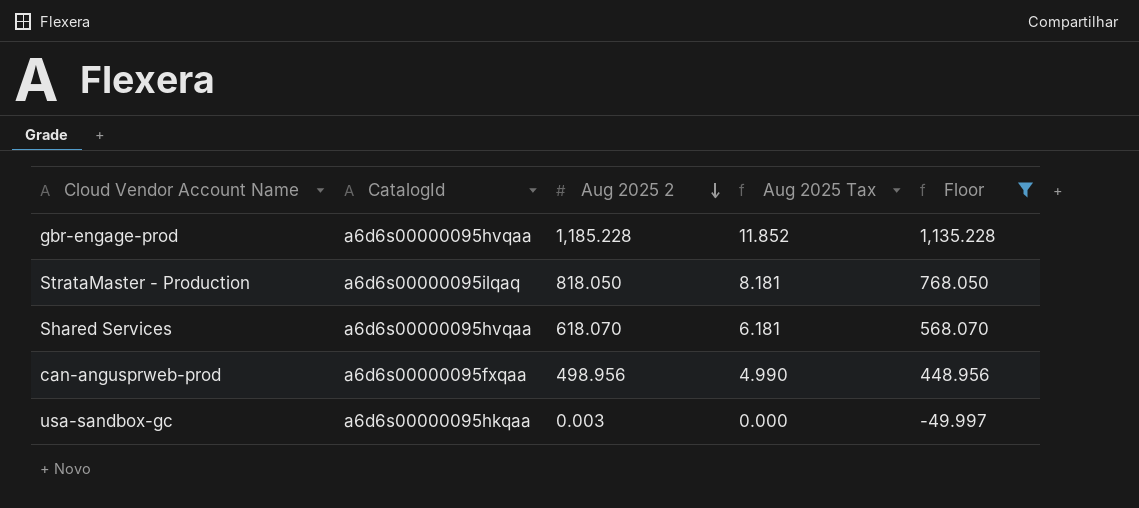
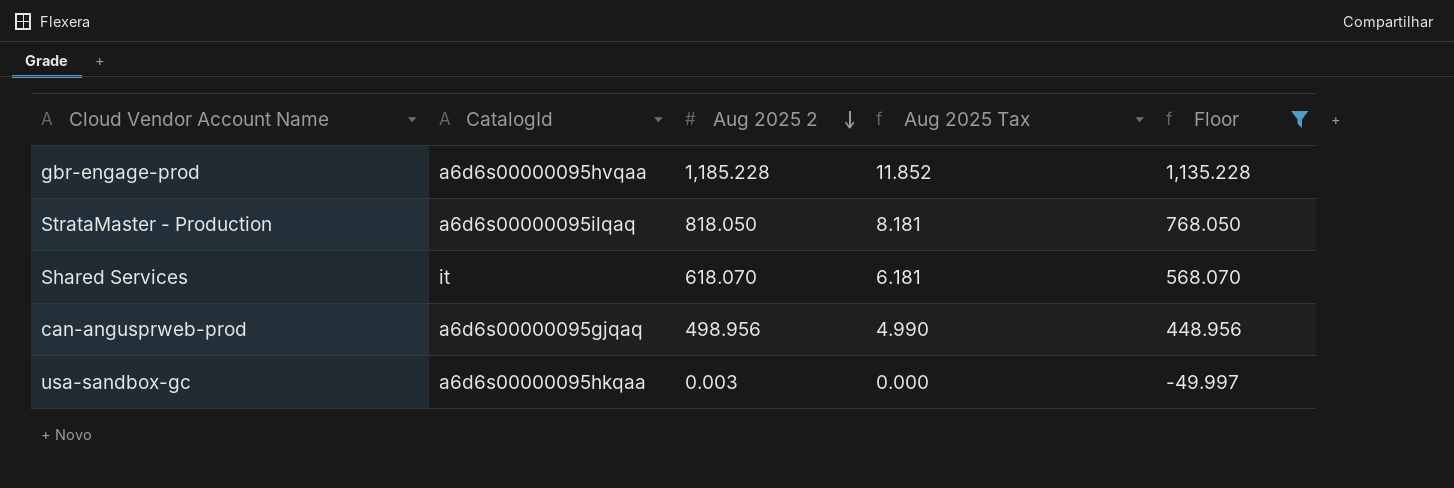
Shared Services | CatalogId: a6d6s00000095hvqaa -> it
can-angusprweb-prod | CatalogId: a6d6s00000095fxqaa -> a6d6s00000095gjqaq

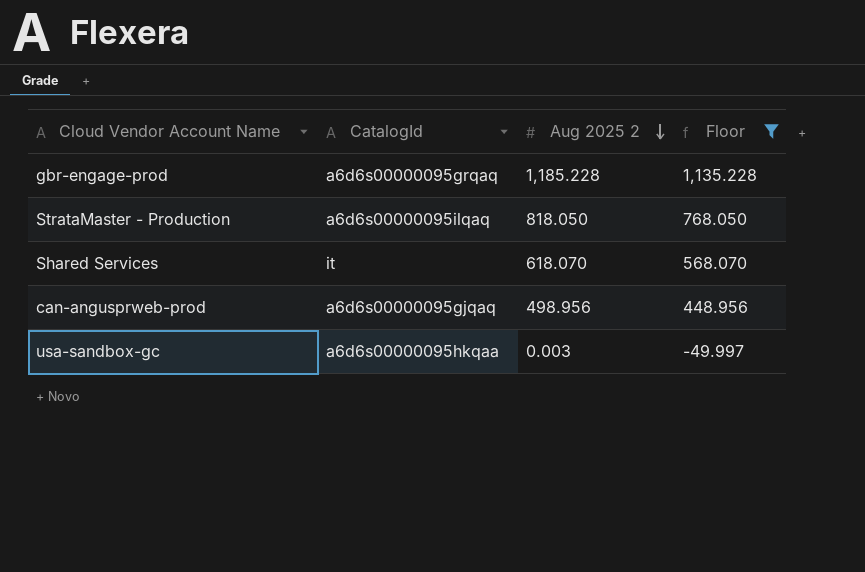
column Aug 2025 Tax | formula: [Aug 2025 2] * 0.01 -> none
gbr-engage-prod | CatalogId: a6d6s00000095hvqaa -> a6d6s00000095grqaq

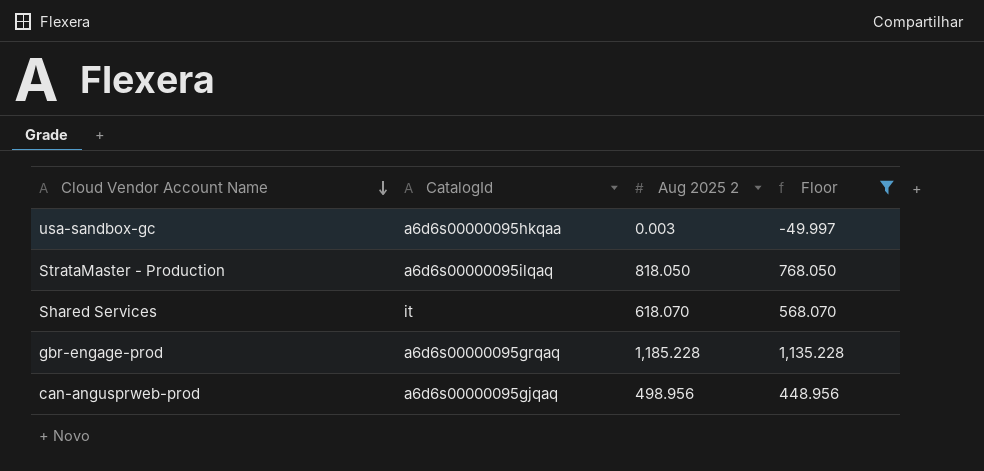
row order: Aug 2025 2 descending -> Cloud Vendor Account Name descending

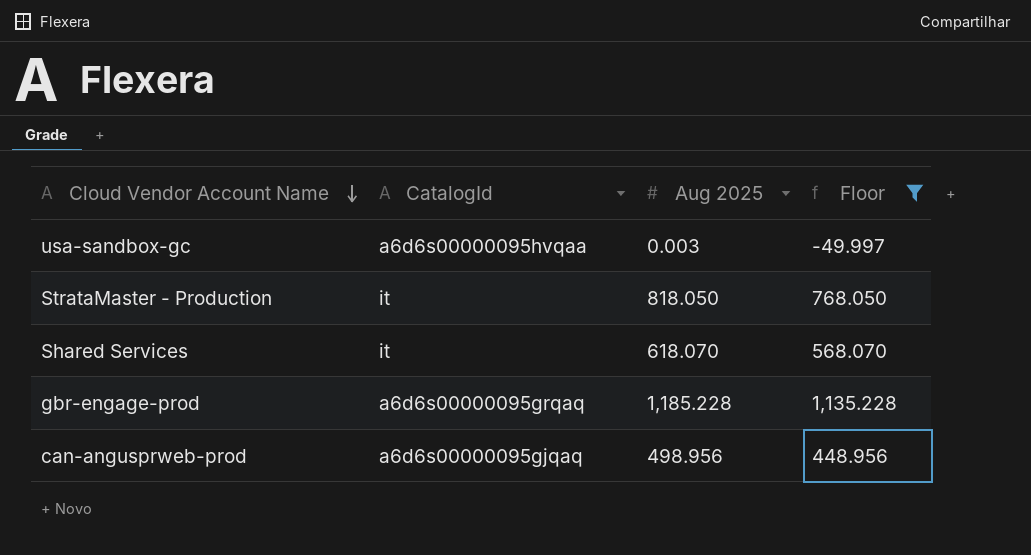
column name: Aug 2025 2 -> Aug 2025
usa-sandbox-gc | CatalogId: a6d6s00000095hkqaa -> a6d6s00000095hvqaa
StrataMaster - Production | CatalogId: a6d6s00000095ilqaq -> it

